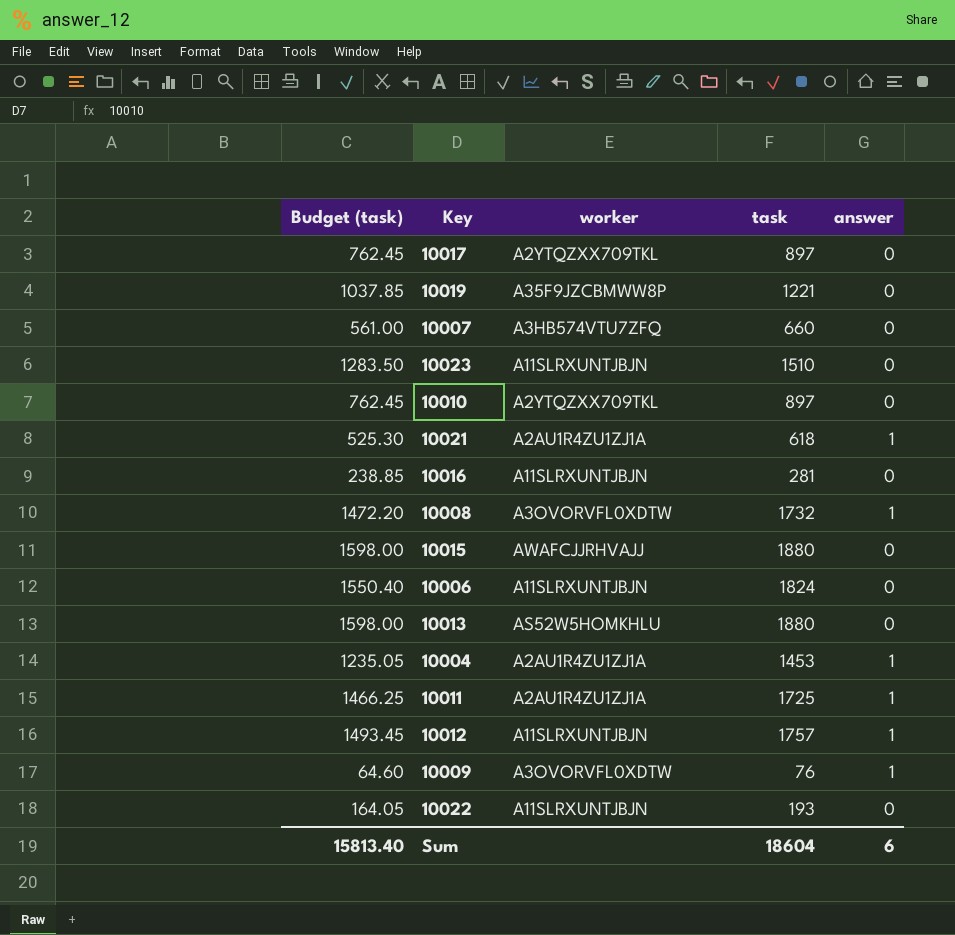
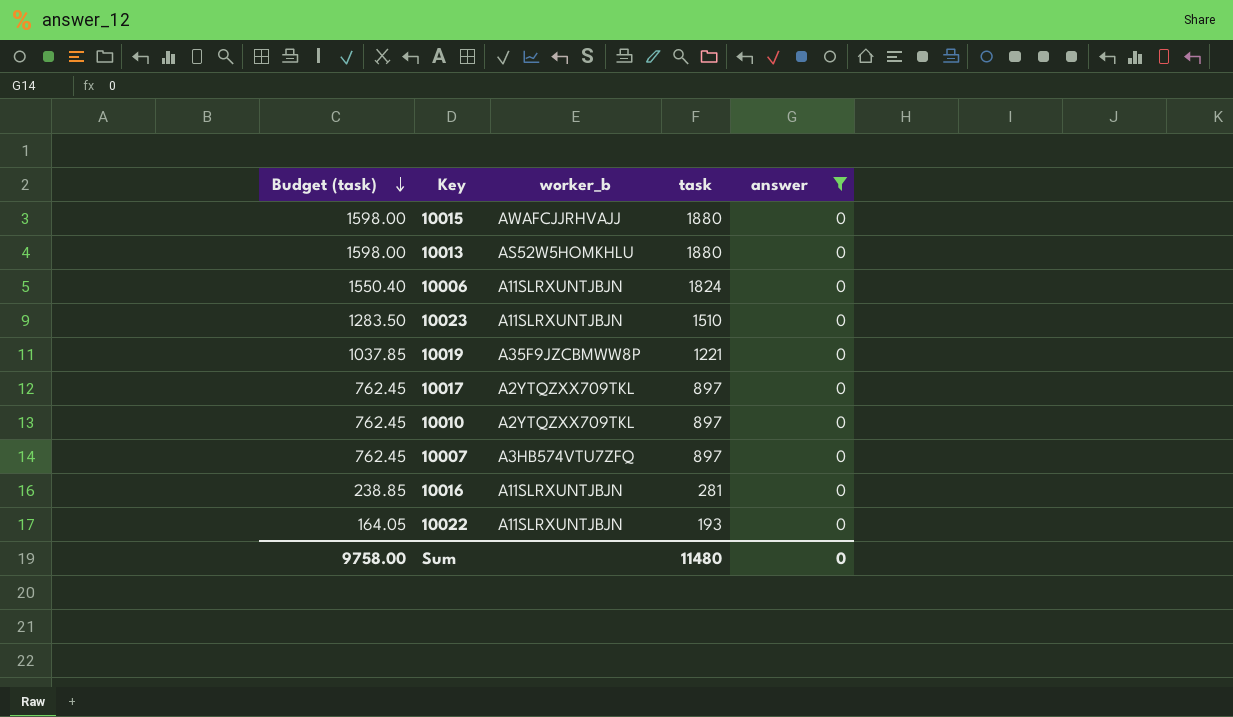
filter: none -> answer = 0
row order: none -> Budget (task) descending
column name: worker -> worker_b
10007 | Budget (task): 561.00 -> 762.45
10007 | task: 660 -> 897
Sum | Budget (task): 15813.40 -> 9758.00
Sum | task: 18604 -> 11480
Sum | answer: 6 -> 0

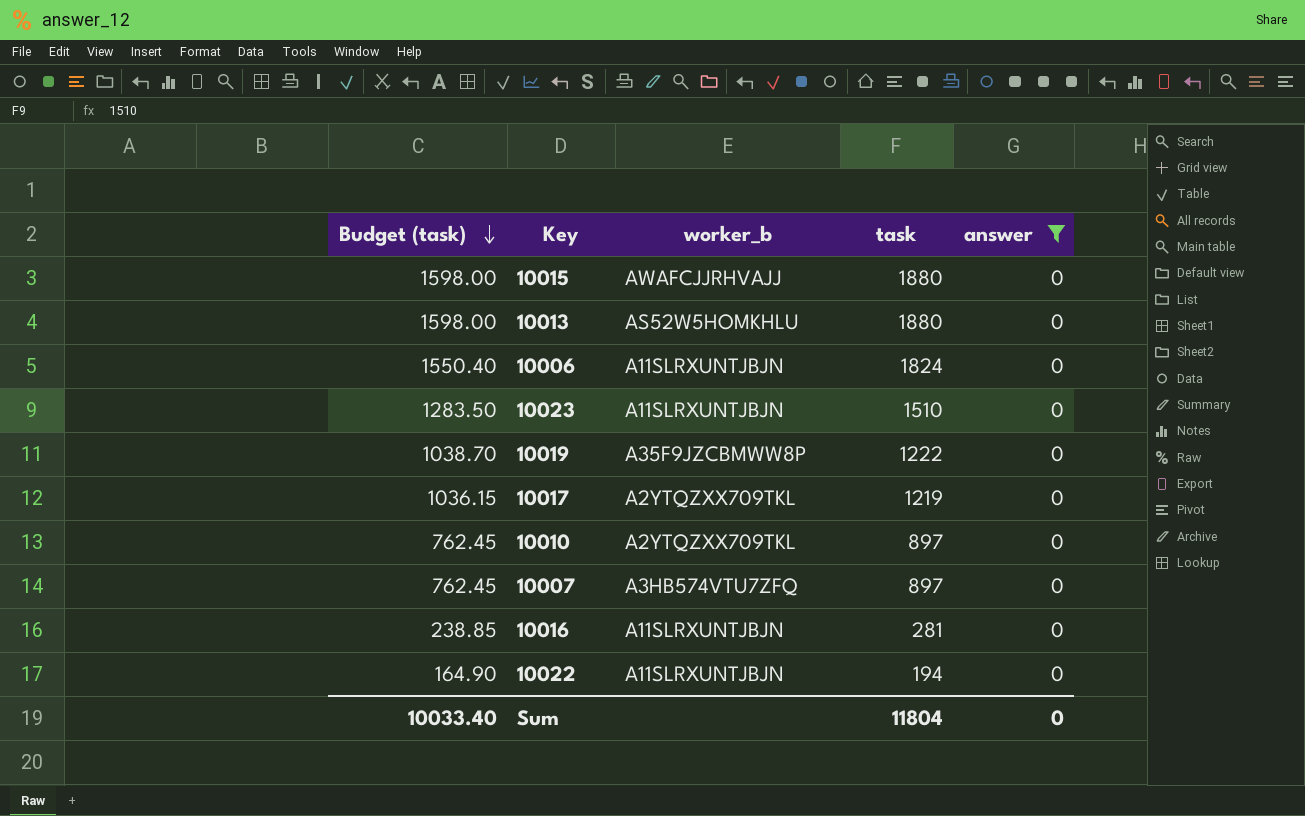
10019 | Budget (task): 1037.85 -> 1038.70
10019 | task: 1221 -> 1222
10017 | Budget (task): 762.45 -> 1036.15
10017 | task: 897 -> 1219
10022 | Budget (task): 164.05 -> 164.90
10022 | task: 193 -> 194
Sum | Budget (task): 9758.00 -> 10033.40
Sum | task: 11480 -> 11804

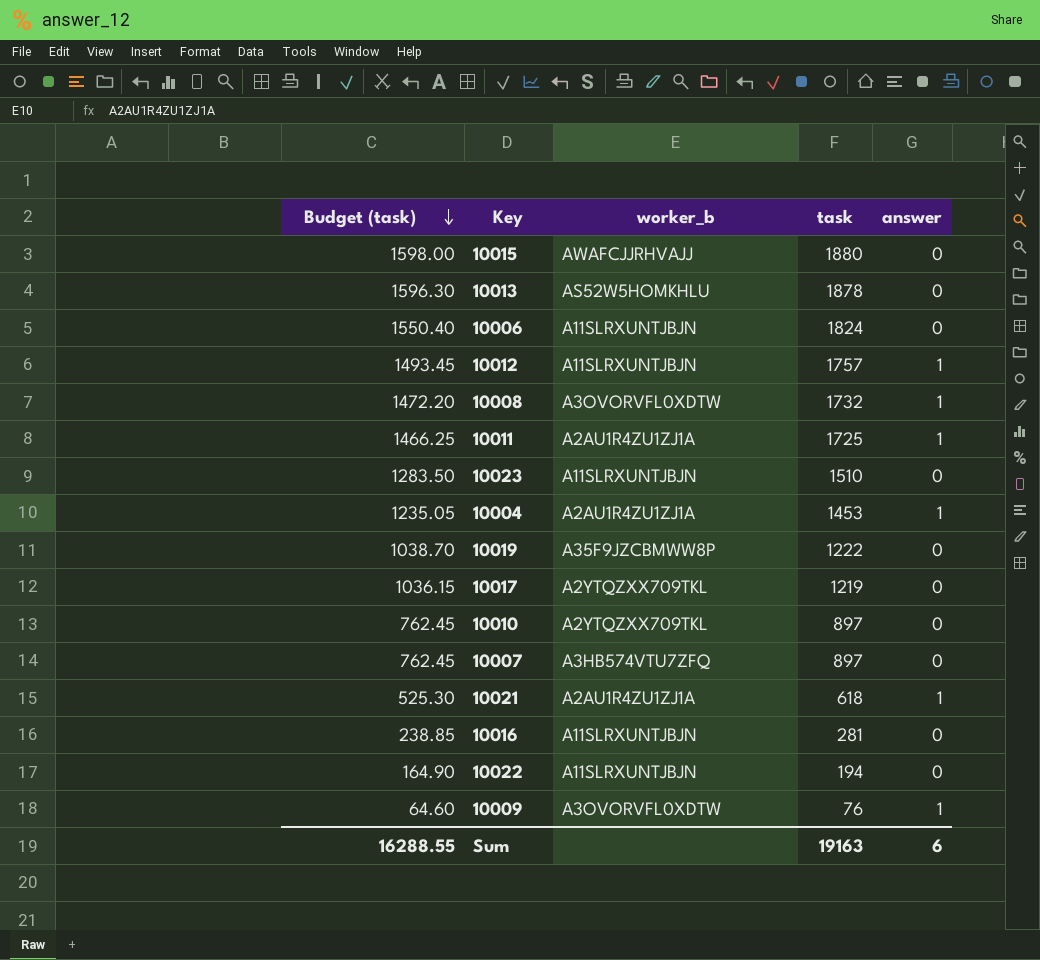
filter: answer = 0 -> none
10013 | Budget (task): 1598.00 -> 1596.30
10013 | task: 1880 -> 1878
Sum | Budget (task): 10033.40 -> 16288.55
Sum | task: 11804 -> 19163
Sum | answer: 0 -> 6

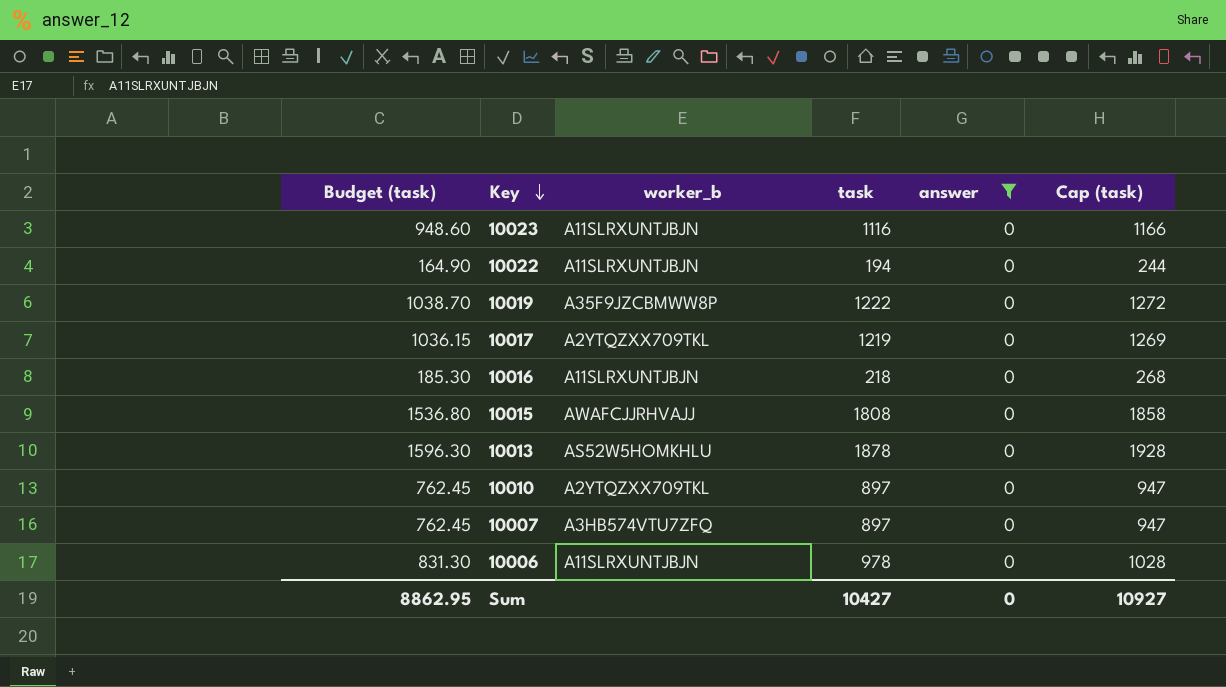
filter: none -> answer = 0
row order: Budget (task) descending -> Key descending
column Cap (task) | formula: none -> [task] + 50
10023 | Budget (task): 1283.50 -> 948.60
10023 | task: 1510 -> 1116
10016 | Budget (task): 238.85 -> 185.30
10016 | task: 281 -> 218
10015 | Budget (task): 1598.00 -> 1536.80
10015 | task: 1880 -> 1808
10006 | Budget (task): 1550.40 -> 831.30
10006 | task: 1824 -> 978
Sum | Budget (task): 16288.55 -> 8862.95
Sum | task: 19163 -> 10427
Sum | answer: 6 -> 0

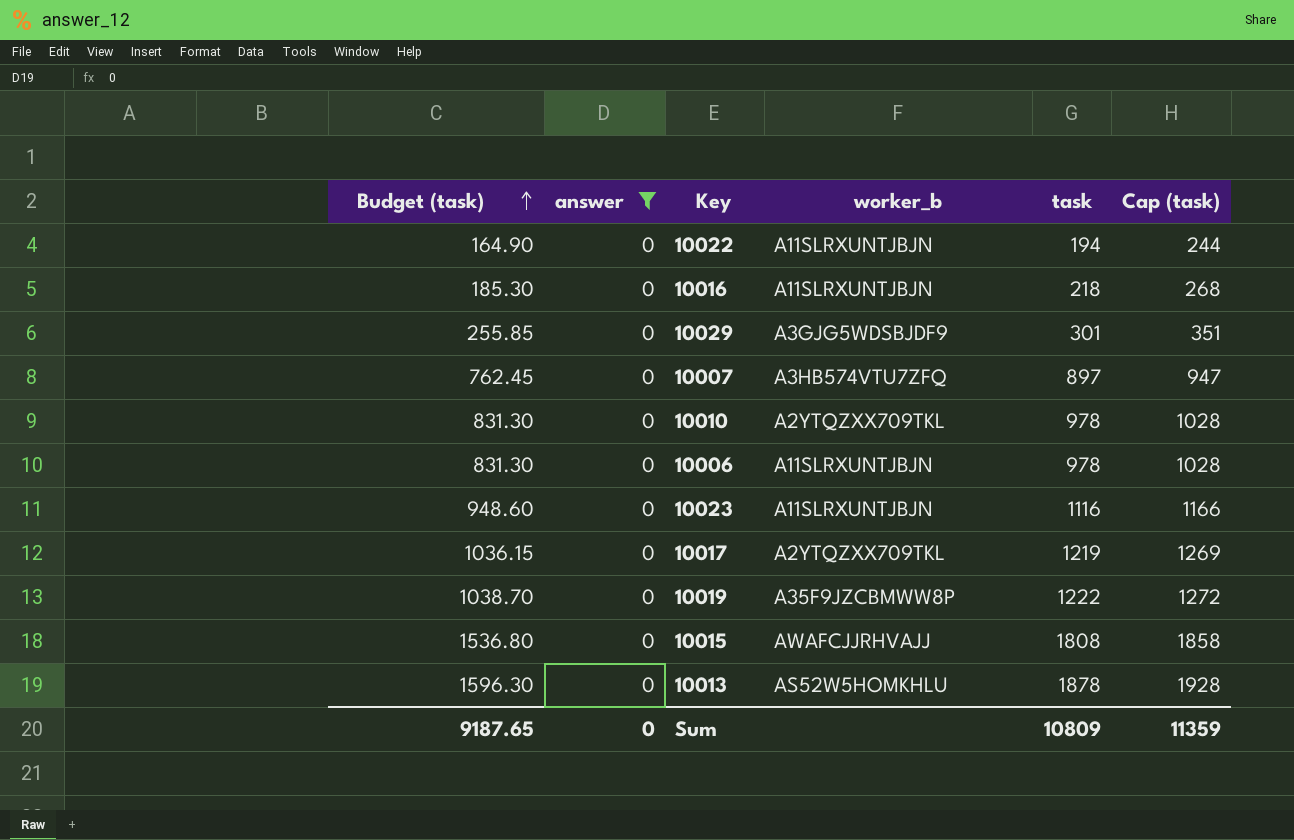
row order: Key descending -> Budget (task) ascending
column answer | position: 5 -> 2
row 10029: none -> 255.85 | 0 | A3GJG5WDSBJDF9 | 301 | 351
10010 | Budget (task): 762.45 -> 831.30
10010 | task: 897 -> 978
10010 | Cap (task): 947 -> 1028
Sum | Budget (task): 8862.95 -> 9187.65
Sum | task: 10427 -> 10809
Sum | Cap (task): 10927 -> 11359

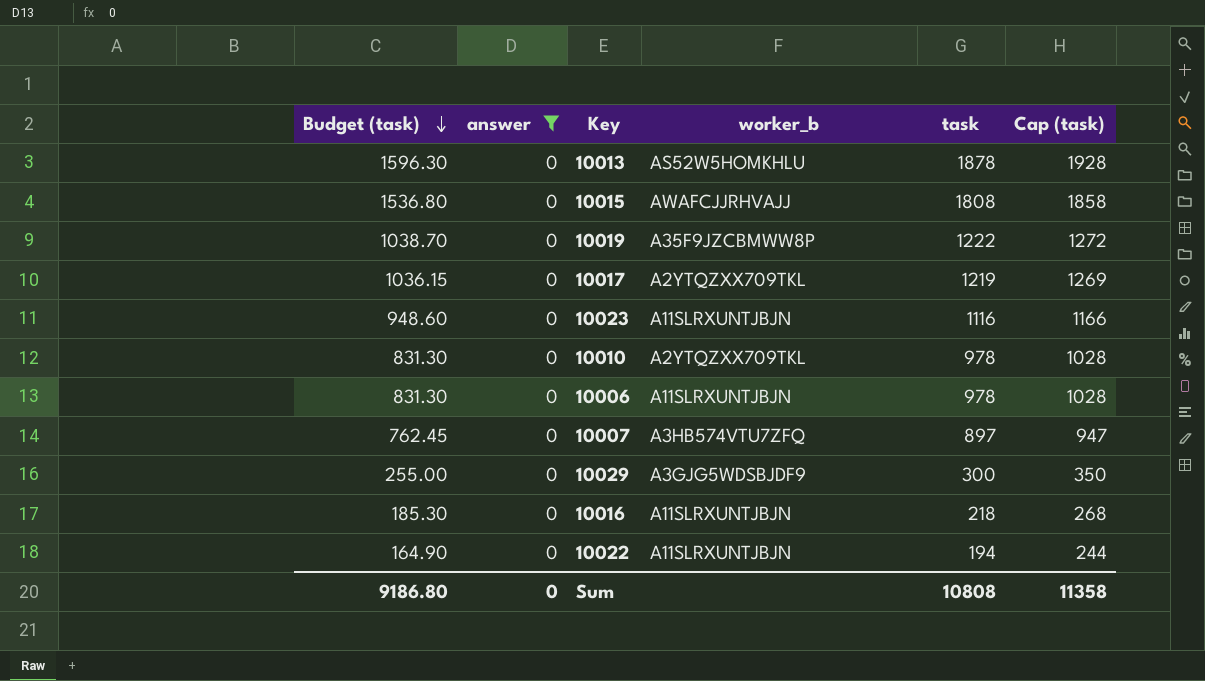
row order: Budget (task) ascending -> Budget (task) descending
10029 | Budget (task): 255.85 -> 255.00
10029 | task: 301 -> 300
10029 | Cap (task): 351 -> 350
Sum | Budget (task): 9187.65 -> 9186.80
Sum | task: 10809 -> 10808
Sum | Cap (task): 11359 -> 11358

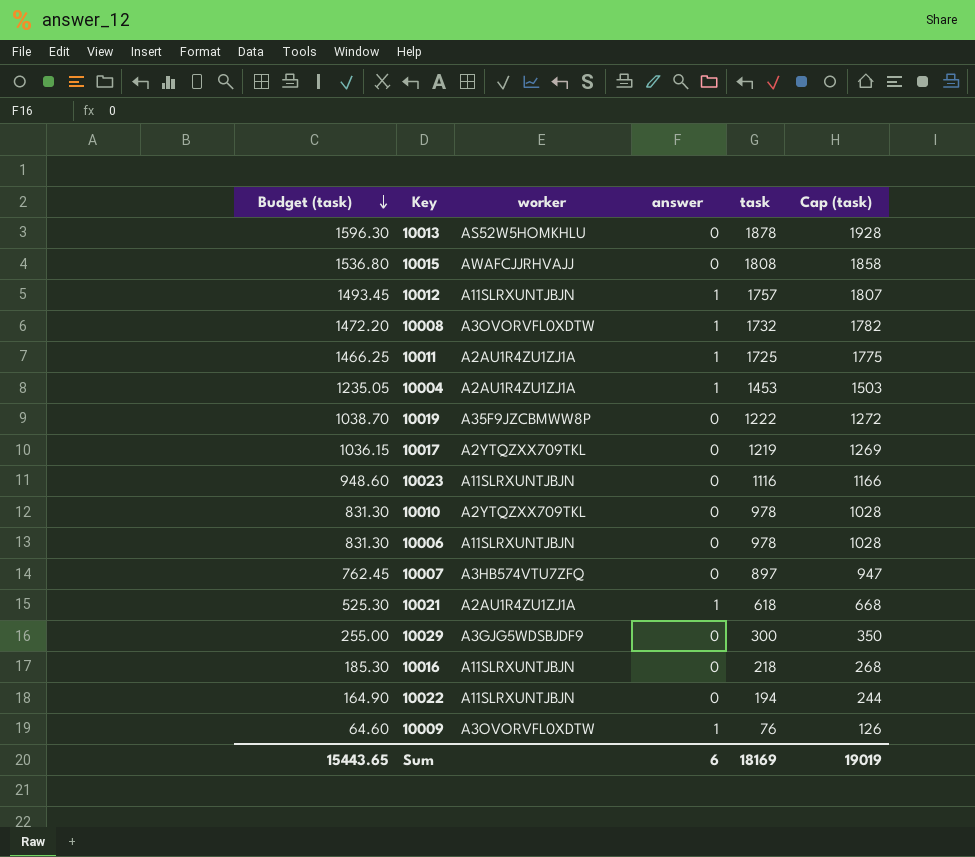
filter: answer = 0 -> none
column name: worker_b -> worker
column answer | position: 2 -> 4
Sum | Budget (task): 9186.80 -> 15443.65
Sum | answer: 0 -> 6
Sum | task: 10808 -> 18169
Sum | Cap (task): 11358 -> 19019

